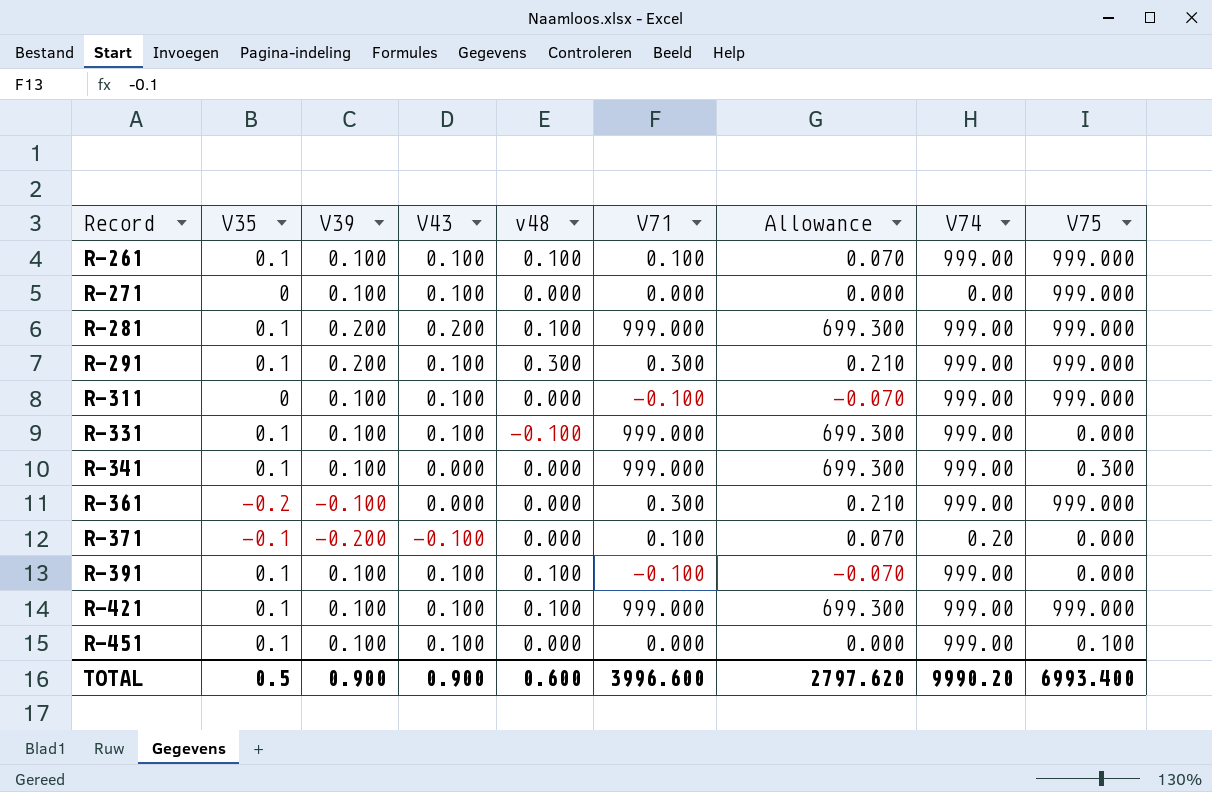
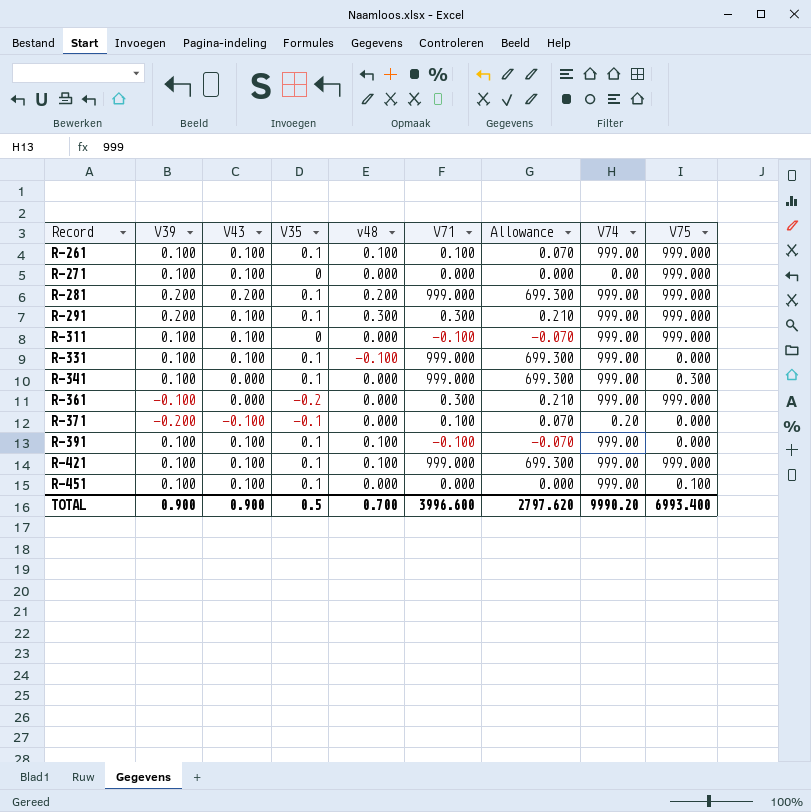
column V35 | position: 2 -> 4
R-281 | v48: 0.100 -> 0.200
TOTAL | v48: 0.600 -> 0.700

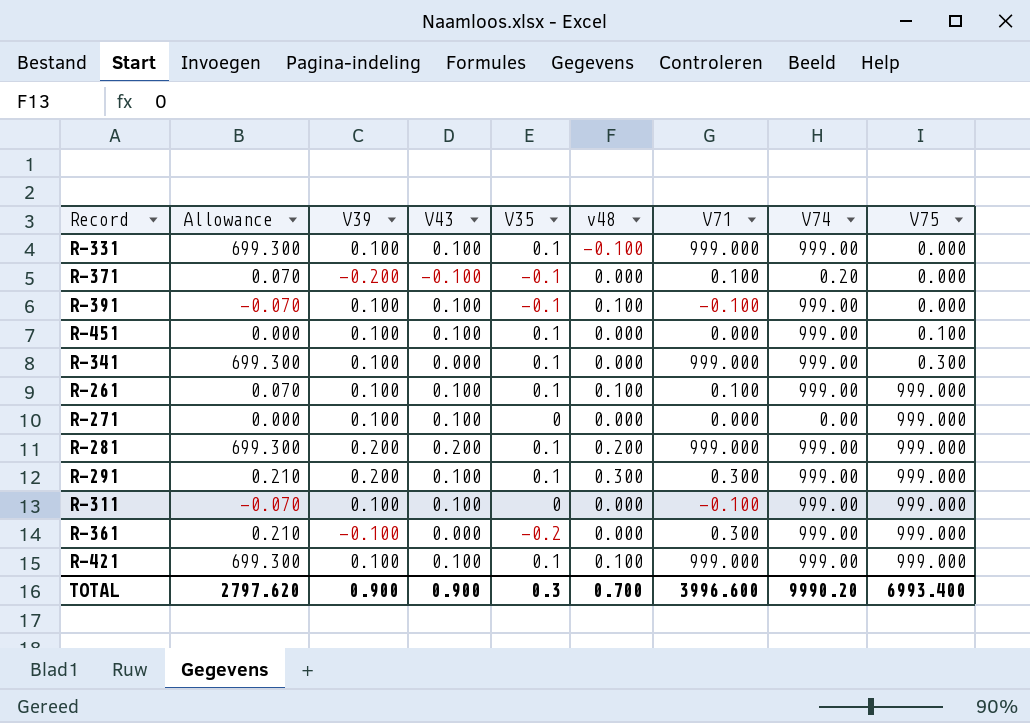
row order: Record ascending -> V75 ascending
column Allowance | position: 7 -> 2
R-391 | V35: 0.1 -> -0.1
TOTAL | V35: 0.5 -> 0.3

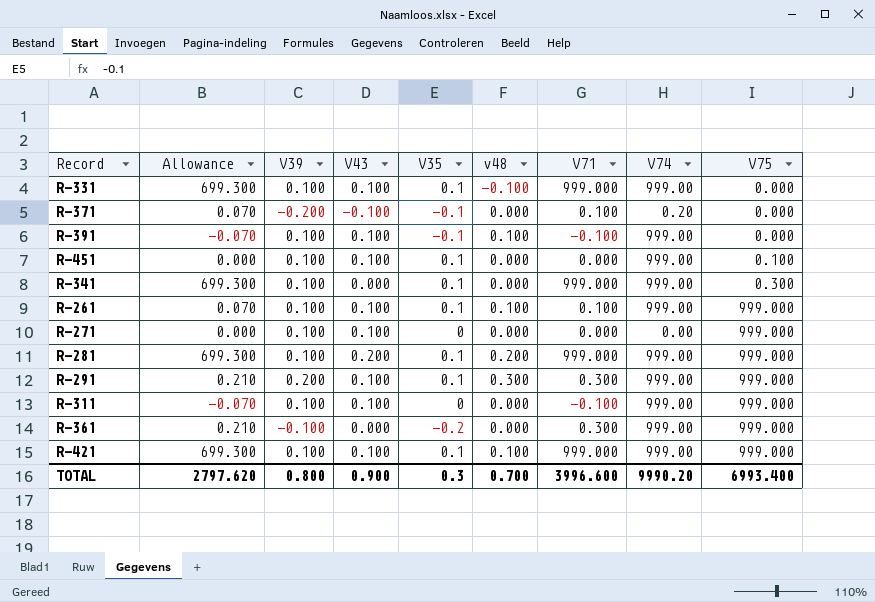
R-281 | V39: 0.200 -> 0.100
TOTAL | V39: 0.900 -> 0.800

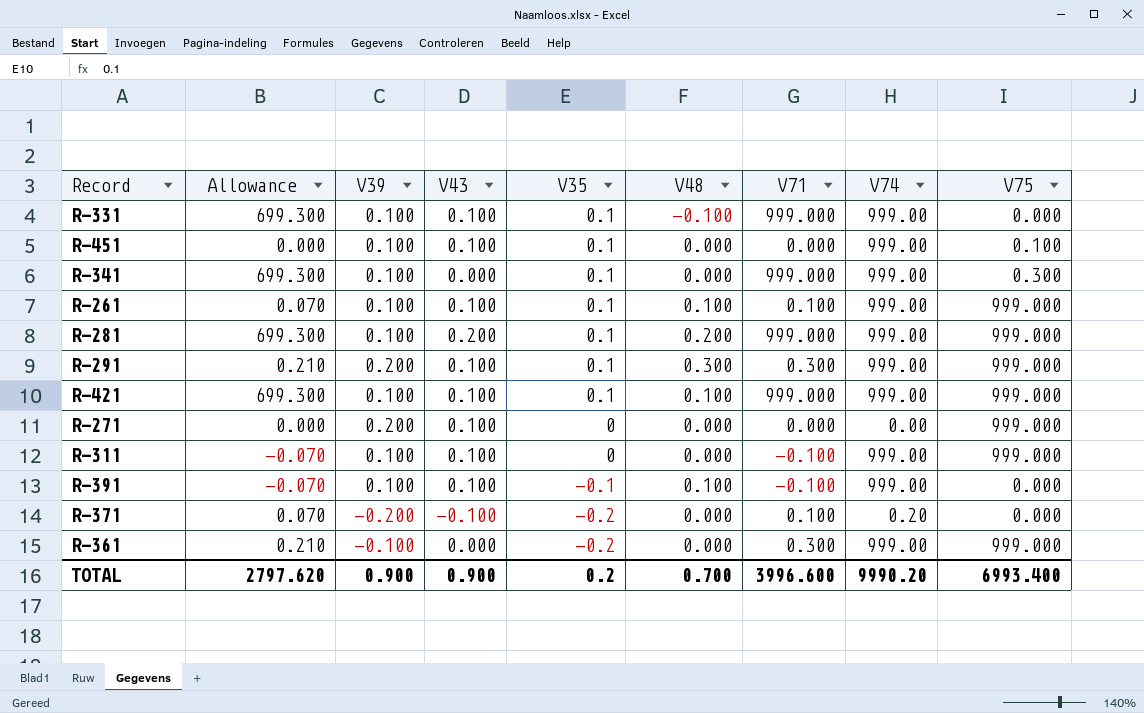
row order: V75 ascending -> V35 descending
column name: v48 -> V48
R-271 | V39: 0.100 -> 0.200
R-371 | V35: -0.1 -> -0.2
TOTAL | V39: 0.800 -> 0.900
TOTAL | V35: 0.3 -> 0.2

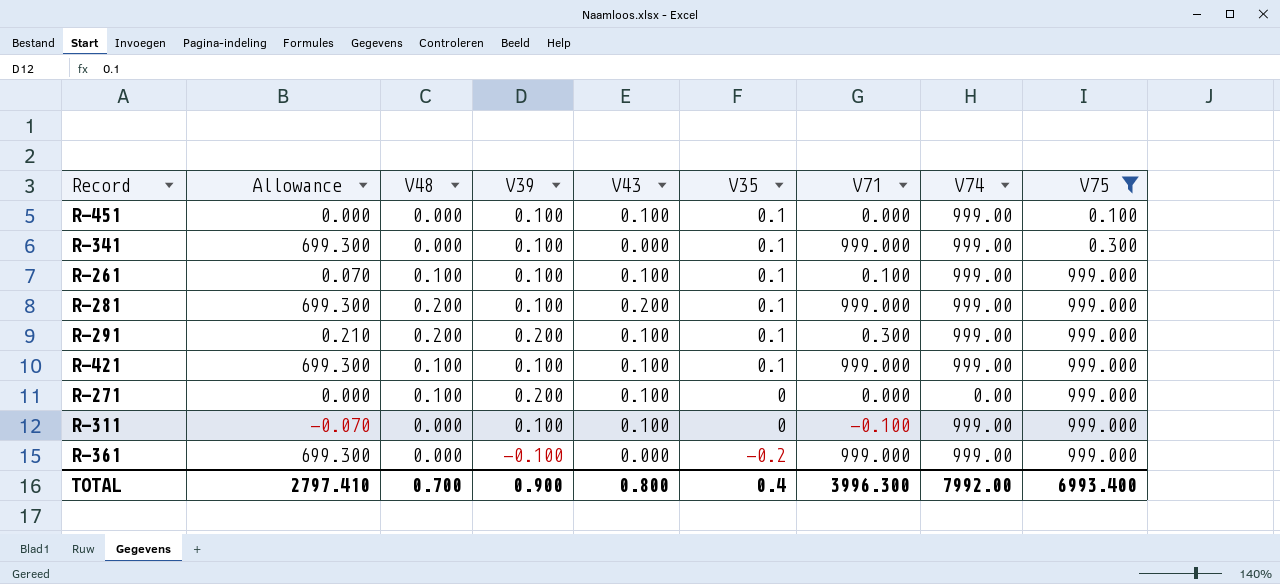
filter: none -> V75 != 0.000
column V48 | position: 6 -> 3
R-291 | V48: 0.300 -> 0.200
R-271 | V48: 0.000 -> 0.100
R-361 | Allowance: 0.210 -> 699.300
R-361 | V71: 0.300 -> 999.000
TOTAL | Allowance: 2797.620 -> 2797.410
TOTAL | V43: 0.900 -> 0.800
TOTAL | V35: 0.2 -> 0.4
TOTAL | V71: 3996.600 -> 3996.300
TOTAL | V74: 9990.20 -> 7992.00

